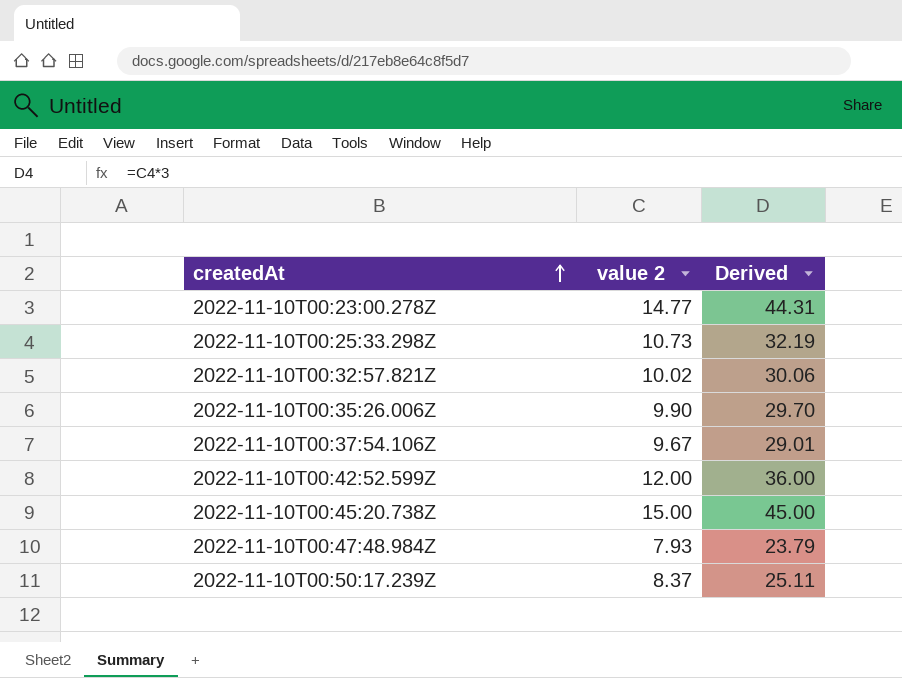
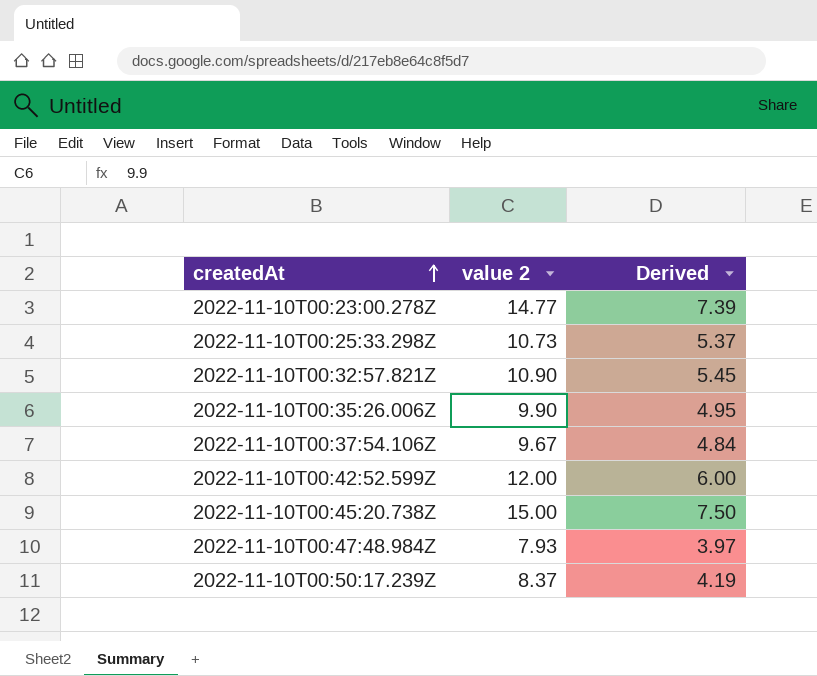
column Derived | formula: [value 2] * 3 -> [value 2] * 0.5
2022-11-10T00:32:57.821Z | value 2: 10.02 -> 10.90

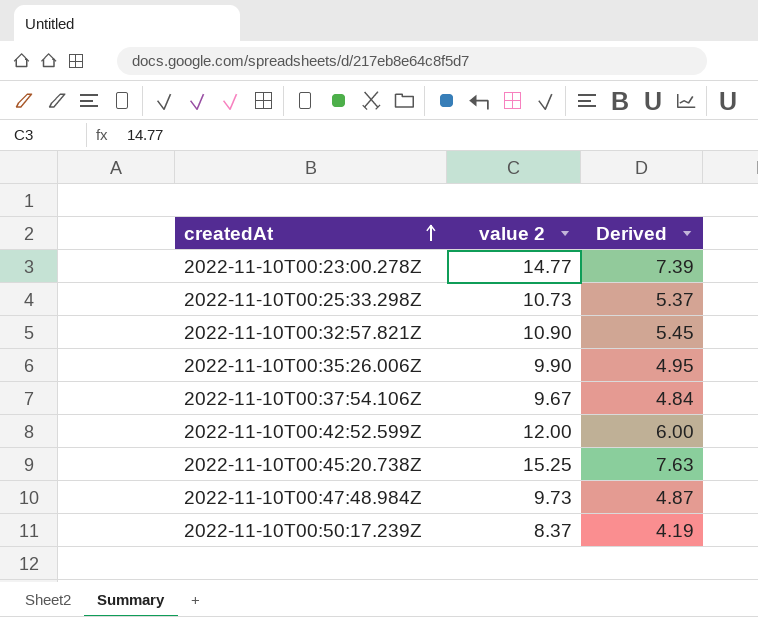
2022-11-10T00:45:20.738Z | value 2: 15.00 -> 15.25
2022-11-10T00:45:20.738Z | Derived: 7.50 -> 7.63
2022-11-10T00:47:48.984Z | value 2: 7.93 -> 9.73
2022-11-10T00:47:48.984Z | Derived: 3.97 -> 4.87

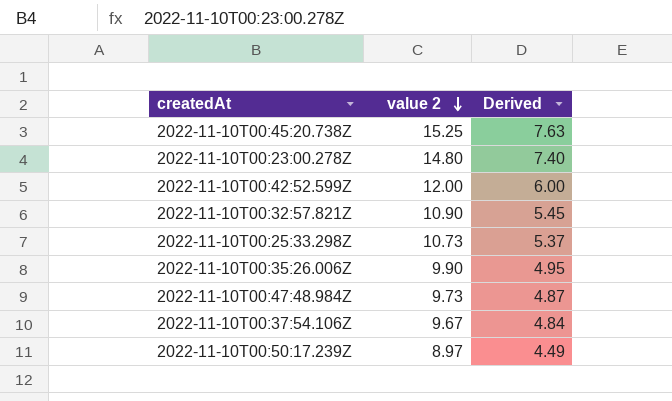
row order: createdAt ascending -> value 2 descending
2022-11-10T00:23:00.278Z | value 2: 14.77 -> 14.80
2022-11-10T00:23:00.278Z | Derived: 7.39 -> 7.40
2022-11-10T00:50:17.239Z | value 2: 8.37 -> 8.97
2022-11-10T00:50:17.239Z | Derived: 4.19 -> 4.49

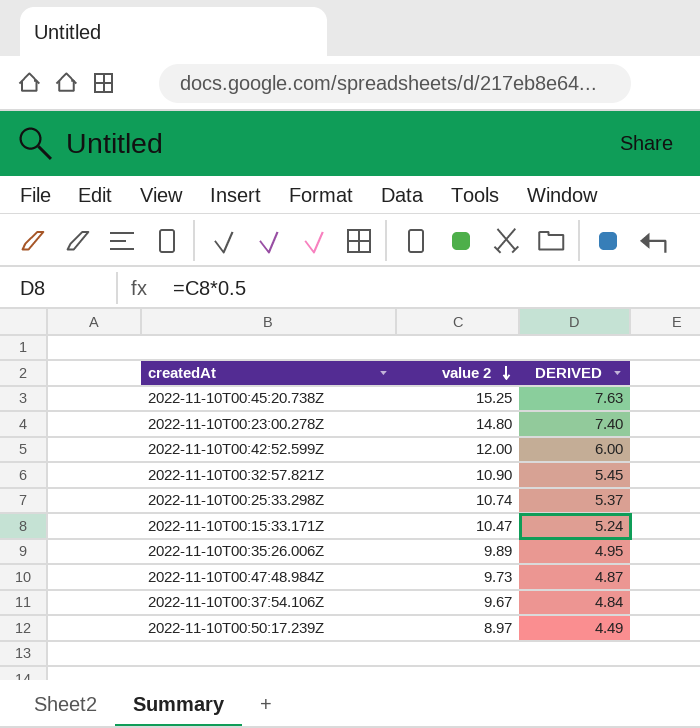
column name: Derived -> DERIVED
2022-11-10T00:25:33.298Z | value 2: 10.73 -> 10.74
row 2022-11-10T00:15:33.171Z: none -> 10.47 | 5.24
2022-11-10T00:35:26.006Z | value 2: 9.90 -> 9.89

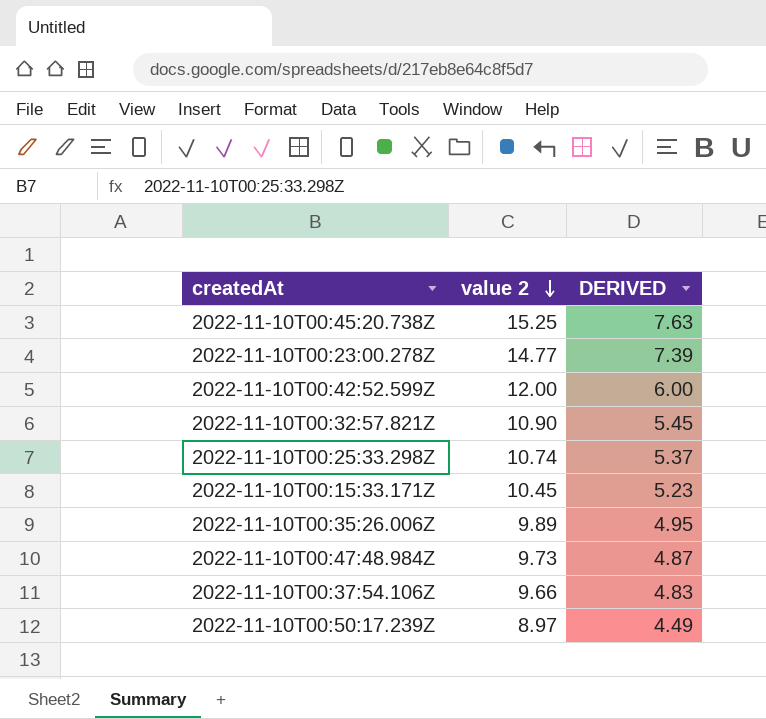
2022-11-10T00:23:00.278Z | value 2: 14.80 -> 14.77
2022-11-10T00:23:00.278Z | DERIVED: 7.40 -> 7.39
2022-11-10T00:15:33.171Z | value 2: 10.47 -> 10.45
2022-11-10T00:15:33.171Z | DERIVED: 5.24 -> 5.23
2022-11-10T00:37:54.106Z | value 2: 9.67 -> 9.66
2022-11-10T00:37:54.106Z | DERIVED: 4.84 -> 4.83

